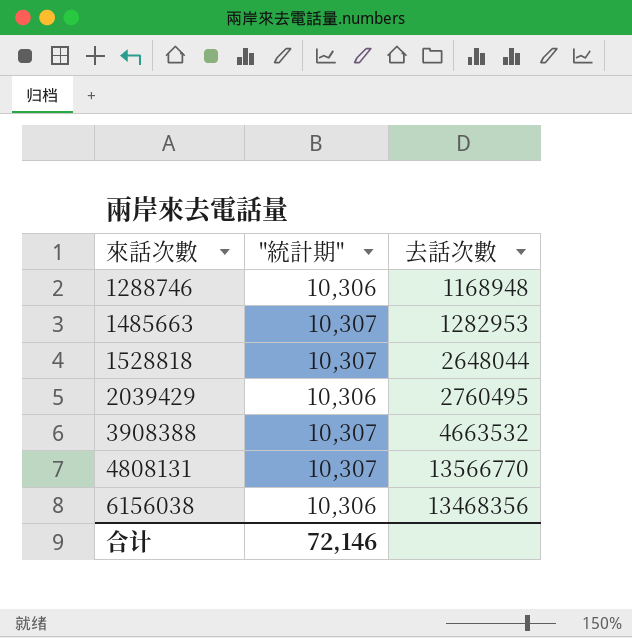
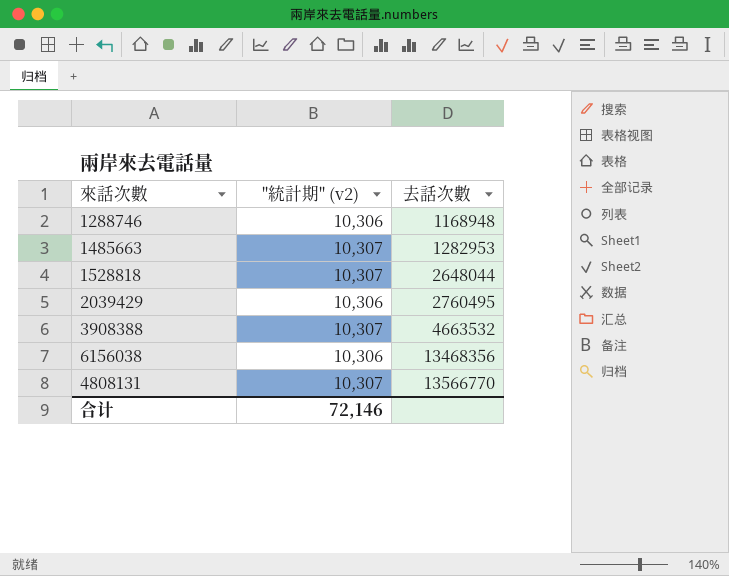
row order: 來話次數 ascending -> 去話次數 ascending
column name: "統計期" -> "統計期" (v2)

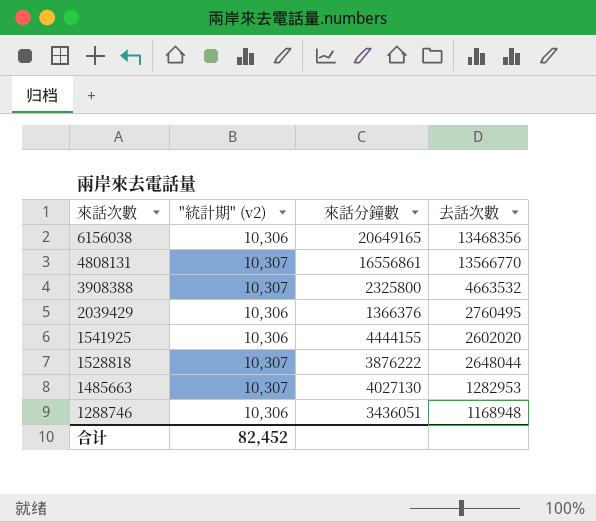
row order: 去話次數 ascending -> 來話次數 descending
column 來話分鐘數 | position: none -> 3
row 1541925: none -> 10,306 | 4444155 | 2602020
合计 | "統計期" (v2): 72,146 -> 82,452

